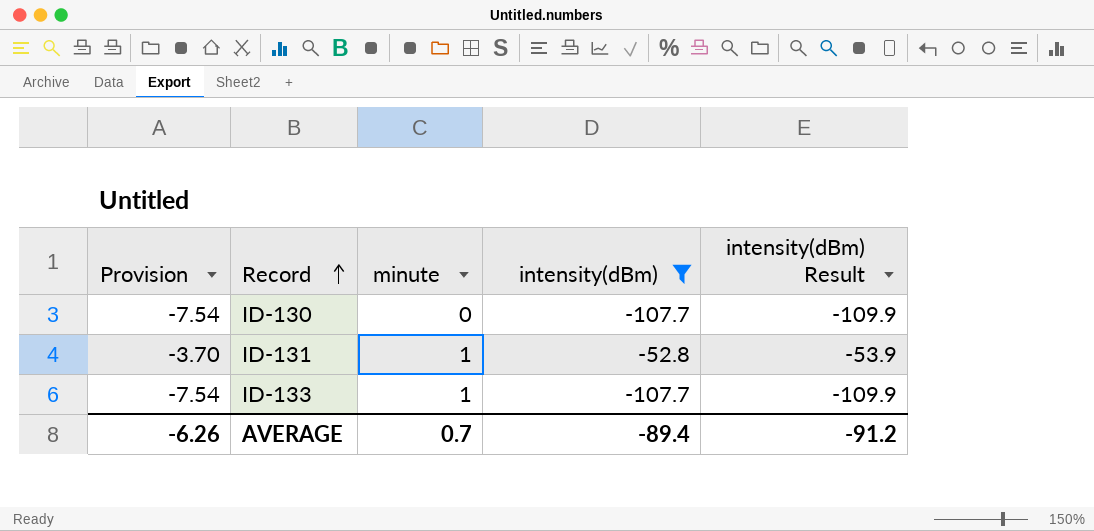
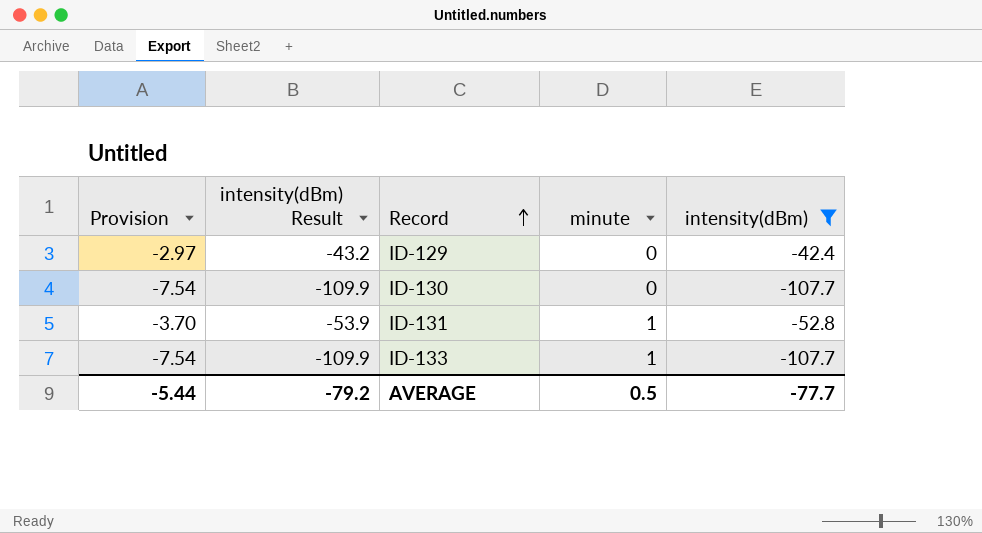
column intensity(dBm) Result | position: 5 -> 2
row ID-129: none -> -2.97 | -43.2 | 0 | -42.4
AVERAGE | Provision: -6.26 -> -5.44
AVERAGE | intensity(dBm) Result: -91.2 -> -79.2
AVERAGE | minute: 0.7 -> 0.5
AVERAGE | intensity(dBm): -89.4 -> -77.7

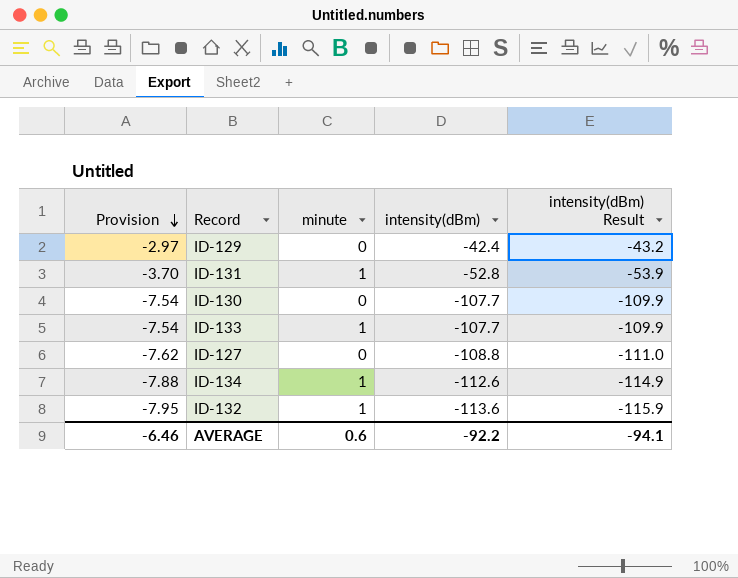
filter: intensity(dBm) >= -107.7 -> none
row order: Record ascending -> Provision descending
column intensity(dBm) Result | position: 2 -> 5
AVERAGE | Provision: -5.44 -> -6.46
AVERAGE | minute: 0.5 -> 0.6
AVERAGE | intensity(dBm): -77.7 -> -92.2
AVERAGE | intensity(dBm) Result: -79.2 -> -94.1

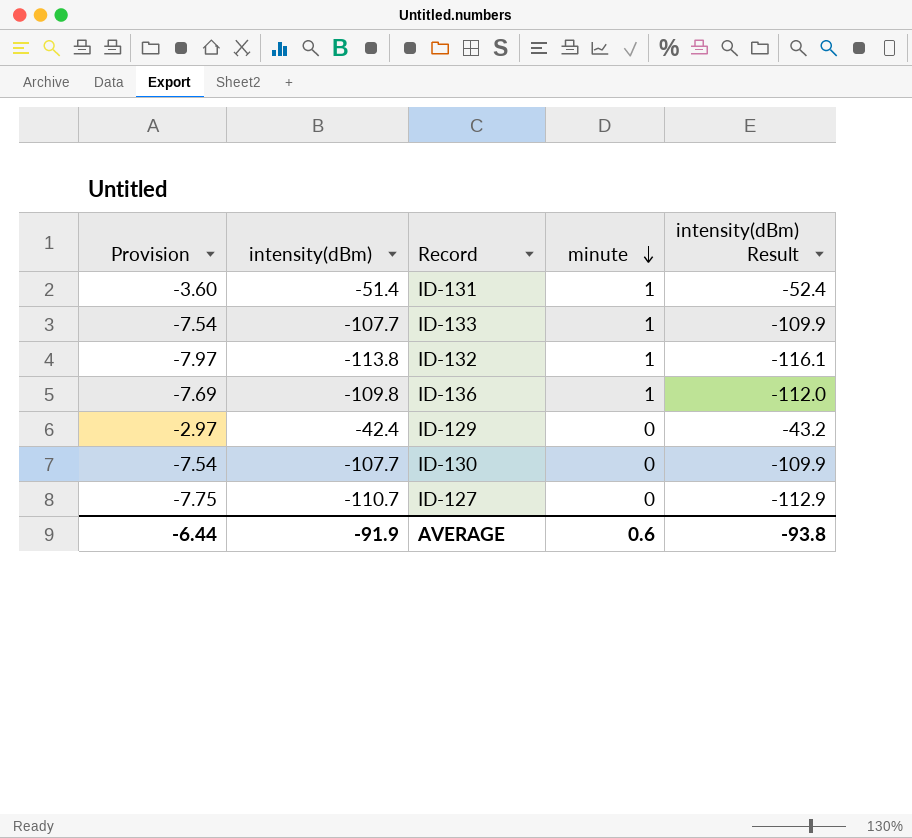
row order: Provision descending -> minute descending
column intensity(dBm) | position: 4 -> 2
row ID-134: -7.88 | 1 | -112.6 | -114.9 -> none
ID-131 | Provision: -3.70 -> -3.60
ID-131 | intensity(dBm): -52.8 -> -51.4
ID-131 | intensity(dBm) Result: -53.9 -> -52.4
ID-132 | Provision: -7.95 -> -7.97
ID-132 | intensity(dBm): -113.6 -> -113.8
ID-132 | intensity(dBm) Result: -115.9 -> -116.1
row ID-136: none -> -7.69 | -109.8 | 1 | -112.0
ID-127 | Provision: -7.62 -> -7.75
ID-127 | intensity(dBm): -108.8 -> -110.7
ID-127 | intensity(dBm) Result: -111.0 -> -112.9
AVERAGE | Provision: -6.46 -> -6.44
AVERAGE | intensity(dBm): -92.2 -> -91.9
AVERAGE | intensity(dBm) Result: -94.1 -> -93.8

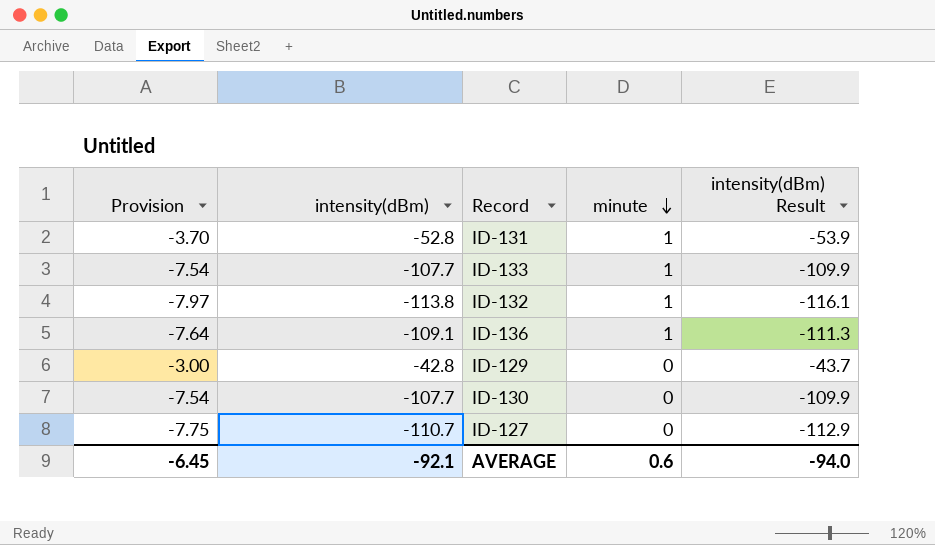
ID-131 | Provision: -3.60 -> -3.70
ID-131 | intensity(dBm): -51.4 -> -52.8
ID-131 | intensity(dBm) Result: -52.4 -> -53.9
ID-136 | Provision: -7.69 -> -7.64
ID-136 | intensity(dBm): -109.8 -> -109.1
ID-136 | intensity(dBm) Result: -112.0 -> -111.3
ID-129 | Provision: -2.97 -> -3.00
ID-129 | intensity(dBm): -42.4 -> -42.8
ID-129 | intensity(dBm) Result: -43.2 -> -43.7
AVERAGE | Provision: -6.44 -> -6.45
AVERAGE | intensity(dBm): -91.9 -> -92.1
AVERAGE | intensity(dBm) Result: -93.8 -> -94.0

